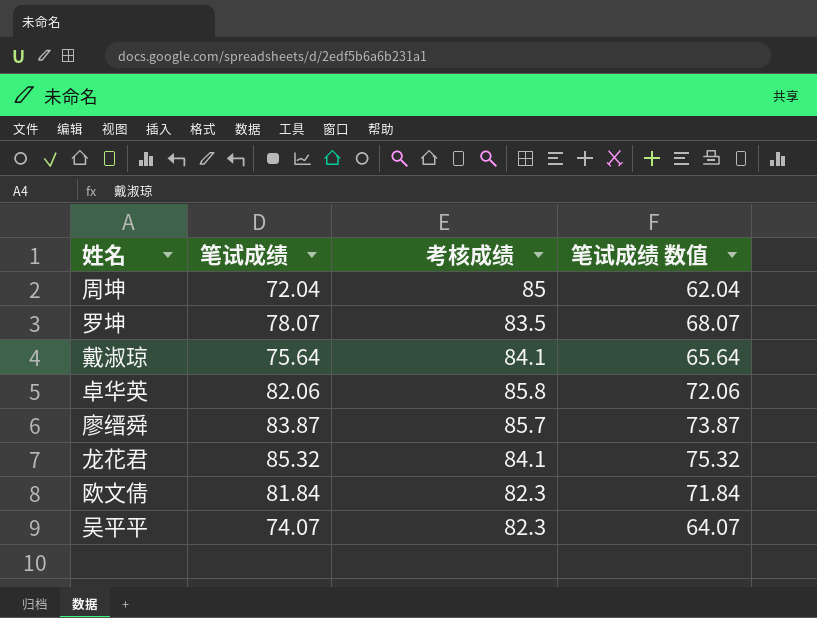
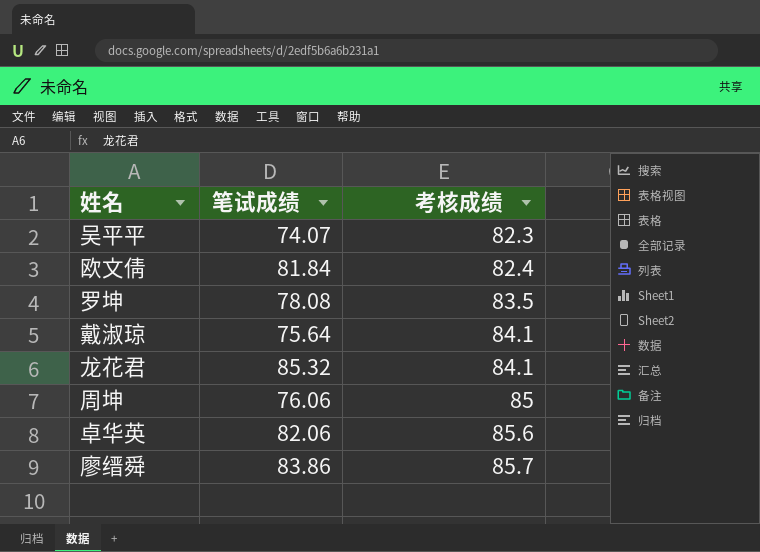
row order: none -> 考核成绩 ascending
column 笔试成绩 数值 | formula: [笔试成绩] - 10 -> none
欧文倩 | 考核成绩: 82.3 -> 82.4
罗坤 | 笔试成绩: 78.07 -> 78.08
周坤 | 笔试成绩: 72.04 -> 76.06
卓华英 | 考核成绩: 85.8 -> 85.6
廖缙舜 | 笔试成绩: 83.87 -> 83.86

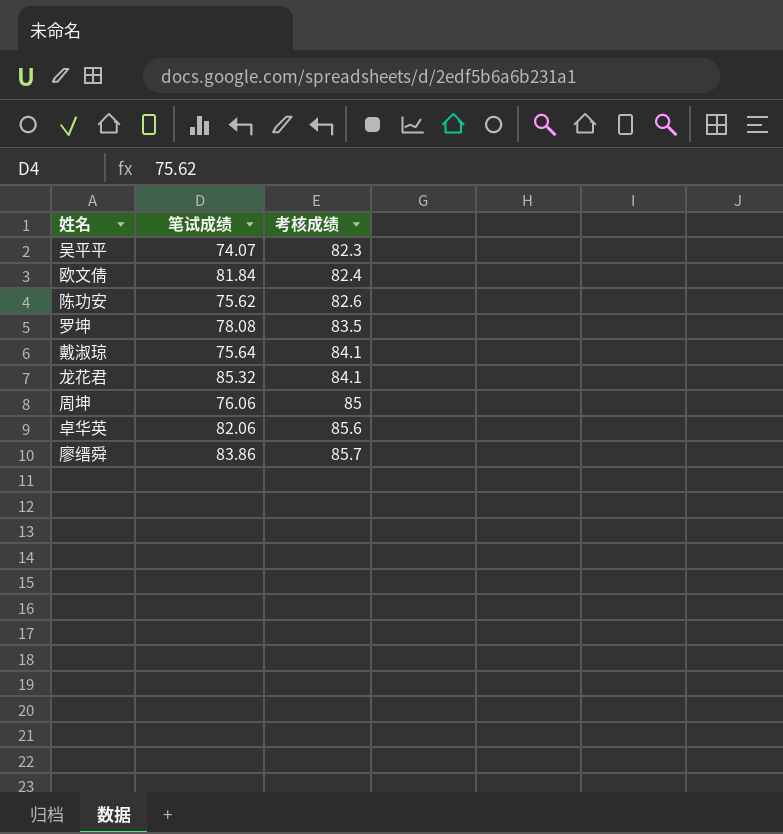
row 陈功安: none -> 75.62 | 82.6

